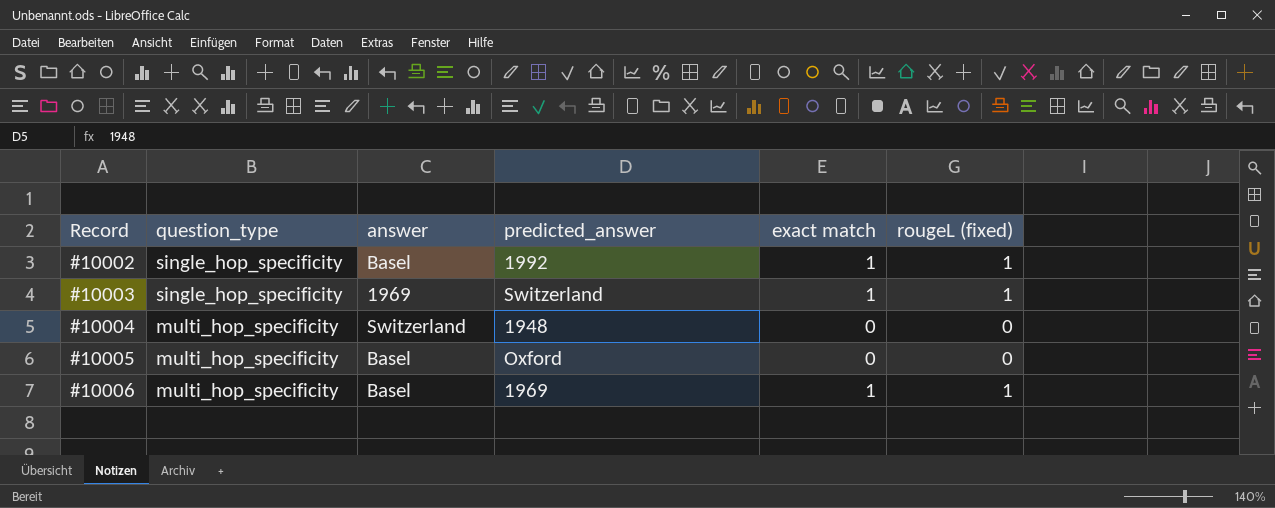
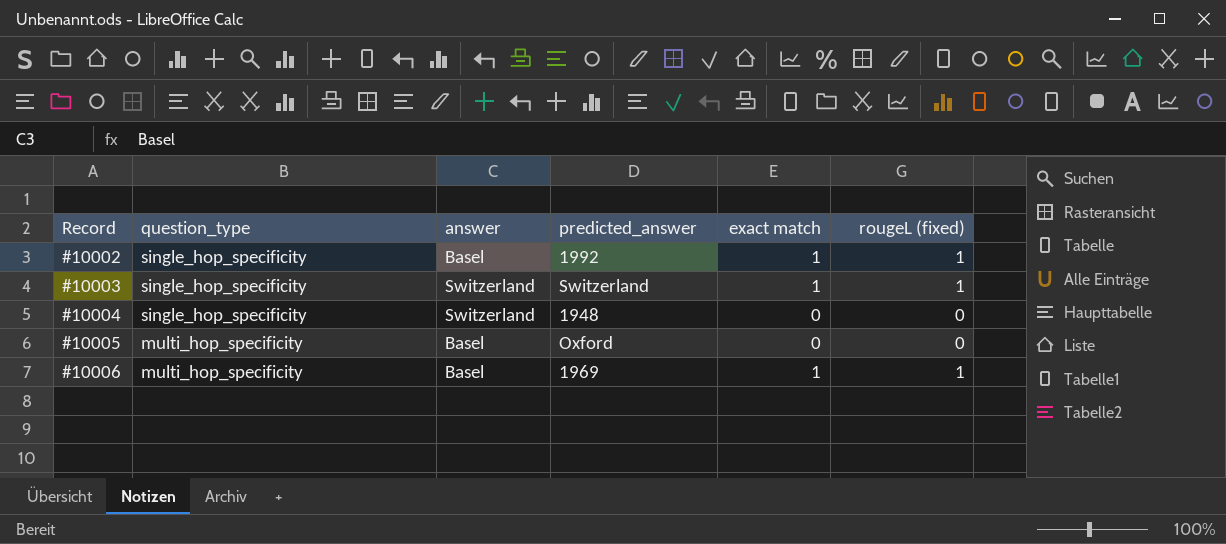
#10003 | answer: 1969 -> Switzerland
#10004 | question_type: multi_hop_specificity -> single_hop_specificity

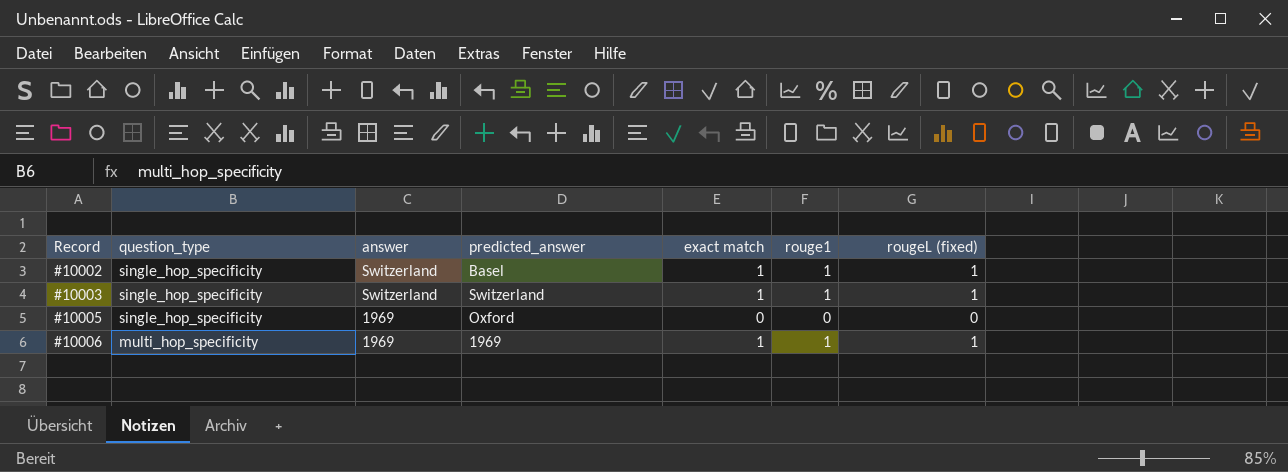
column rouge1 | position: none -> 6
row #10004: single_hop_specificity | Switzerland | 1948 | 0 | 0 -> none
#10002 | answer: Basel -> Switzerland
#10002 | predicted_answer: 1992 -> Basel
#10005 | question_type: multi_hop_specificity -> single_hop_specificity
#10005 | answer: Basel -> 1969
#10006 | answer: Basel -> 1969

